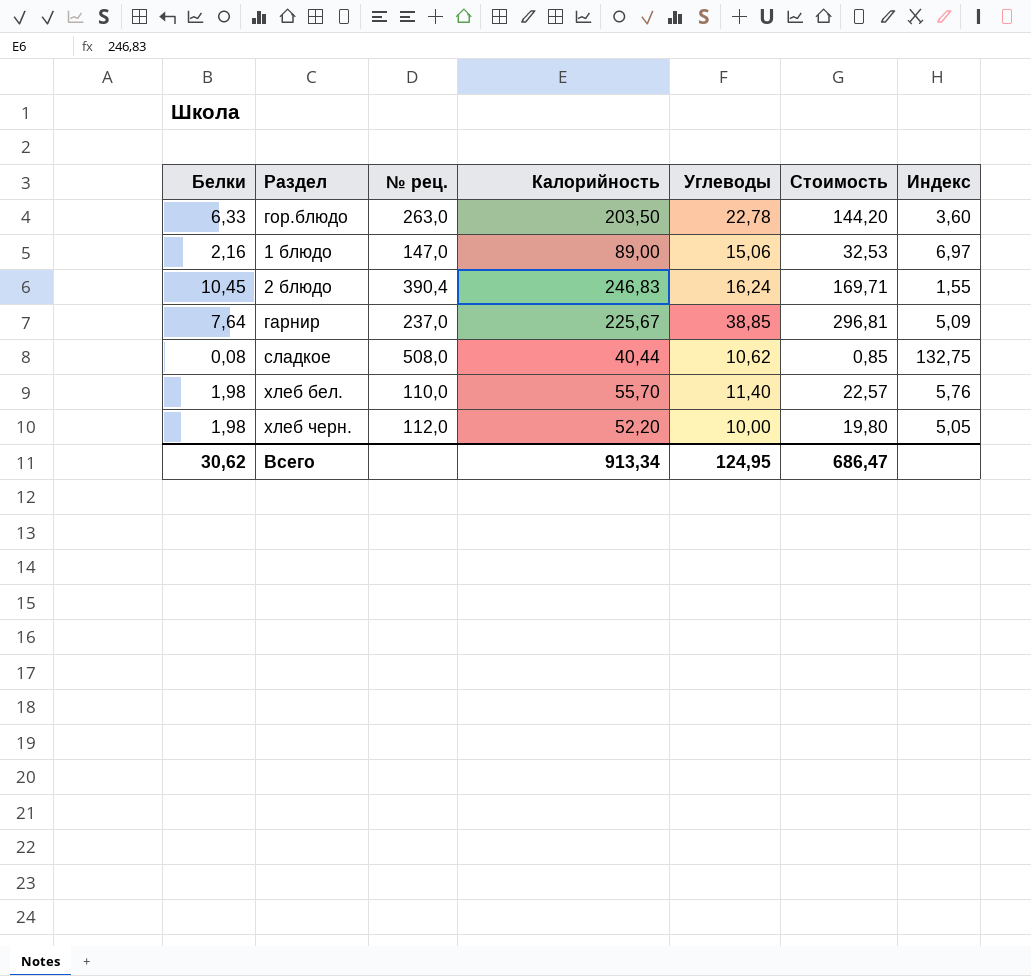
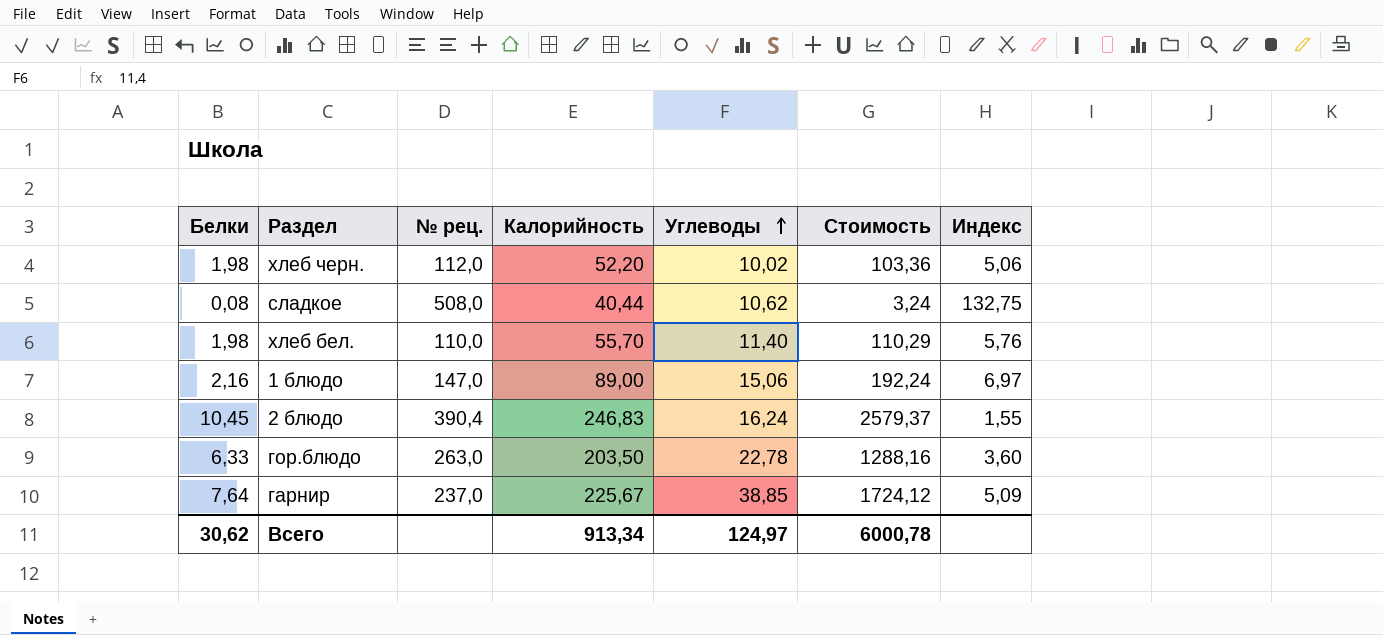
row order: none -> Углеводы ascending
column Стоимость | formula: [Белки] * [Углеводы] -> [Белки] * [Калорийность]
хлеб черн. | Углеводы: 10,00 -> 10,02
хлеб черн. | Индекс: 5,05 -> 5,06
Всего | Углеводы: 124,95 -> 124,97
Всего | Стоимость: 686,47 -> 6000,78

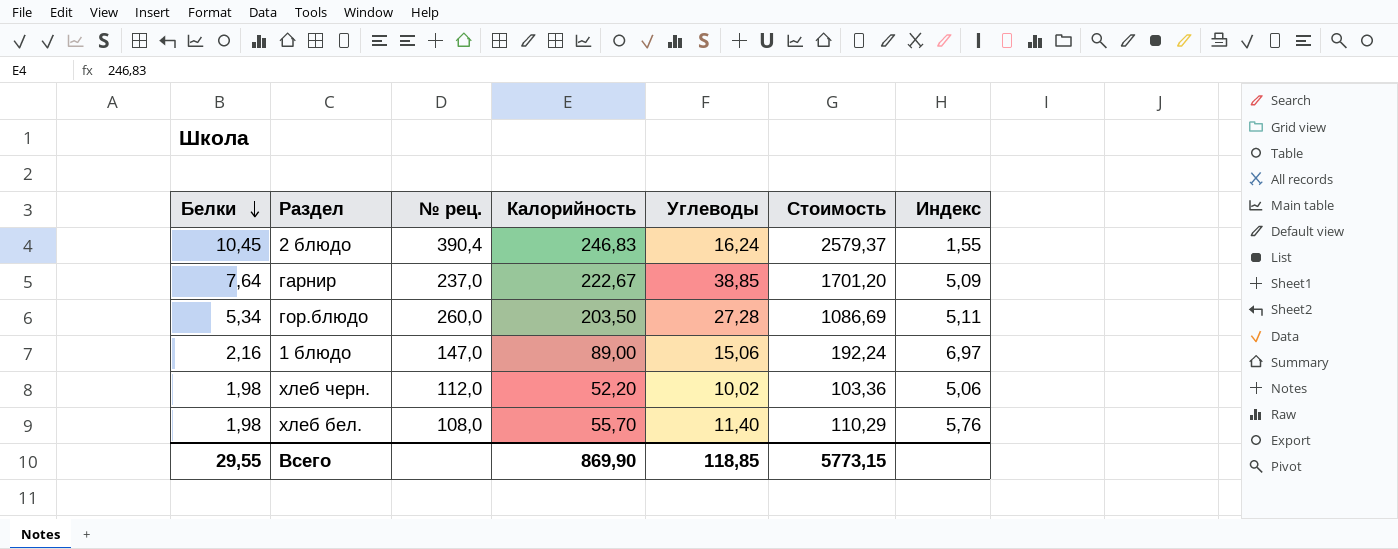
row order: Углеводы ascending -> Белки descending
row сладкое: 0,08 | 508,0 | 40,44 | 10,62 | 3,24 | 132,75 -> none
гарнир | Калорийность: 225,67 -> 222,67
гарнир | Стоимость: 1724,12 -> 1701,20
гор.блюдо | Белки: 6,33 -> 5,34
гор.блюдо | № рец.: 263,0 -> 260,0
гор.блюдо | Углеводы: 22,78 -> 27,28
гор.блюдо | Стоимость: 1288,16 -> 1086,69
гор.блюдо | Индекс: 3,60 -> 5,11
хлеб бел. | № рец.: 110,0 -> 108,0
Всего | Белки: 30,62 -> 29,55
Всего | Калорийность: 913,34 -> 869,90
Всего | Углеводы: 124,97 -> 118,85
Всего | Стоимость: 6000,78 -> 5773,15

